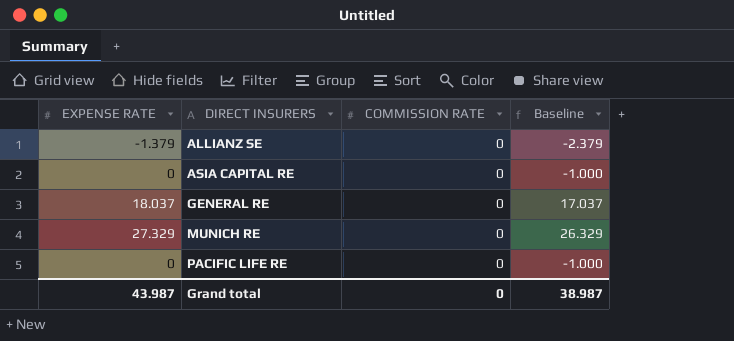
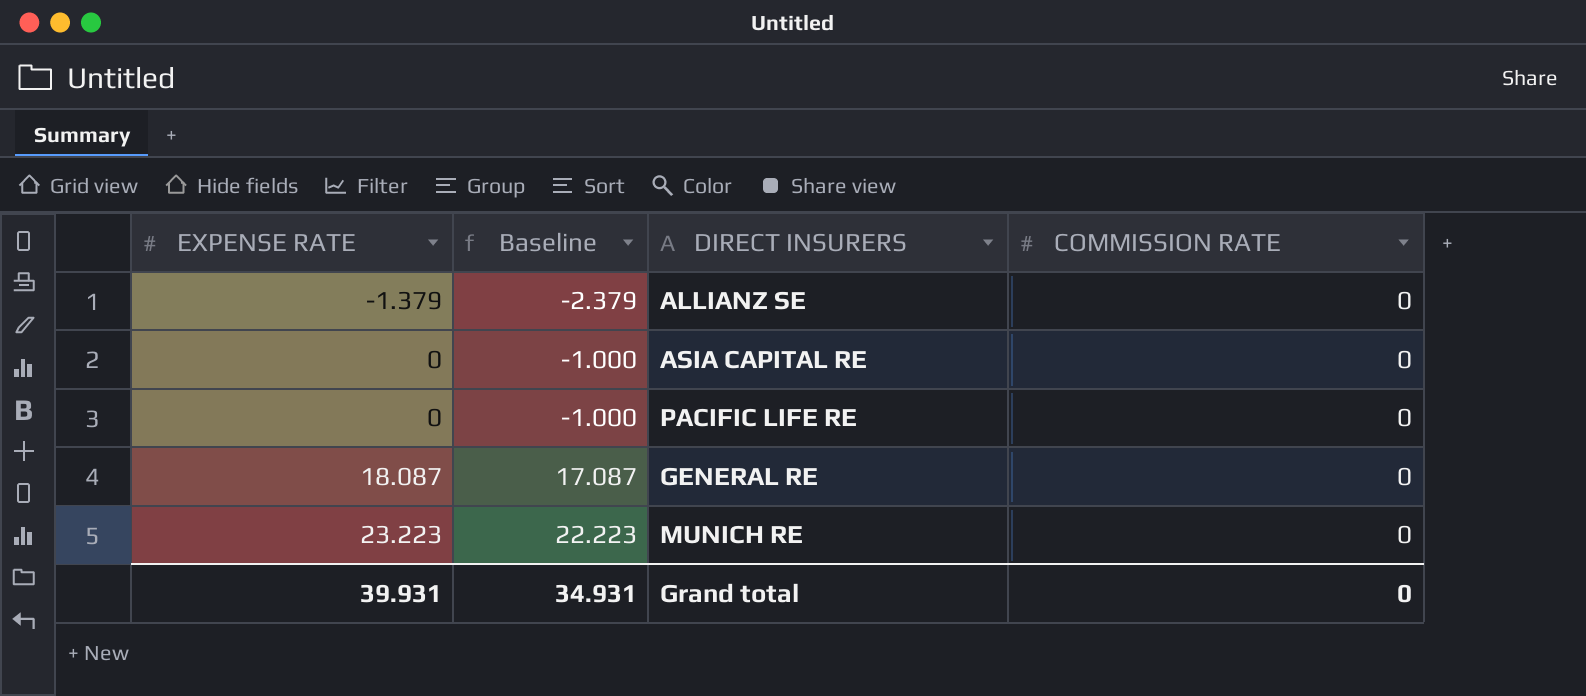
row order: DIRECT INSURERS ascending -> EXPENSE RATE ascending
column Baseline | position: 4 -> 2
GENERAL RE | EXPENSE RATE: 18.037 -> 18.087
GENERAL RE | Baseline: 17.037 -> 17.087
MUNICH RE | EXPENSE RATE: 27.329 -> 23.223
MUNICH RE | Baseline: 26.329 -> 22.223
Grand total | EXPENSE RATE: 43.987 -> 39.931
Grand total | Baseline: 38.987 -> 34.931

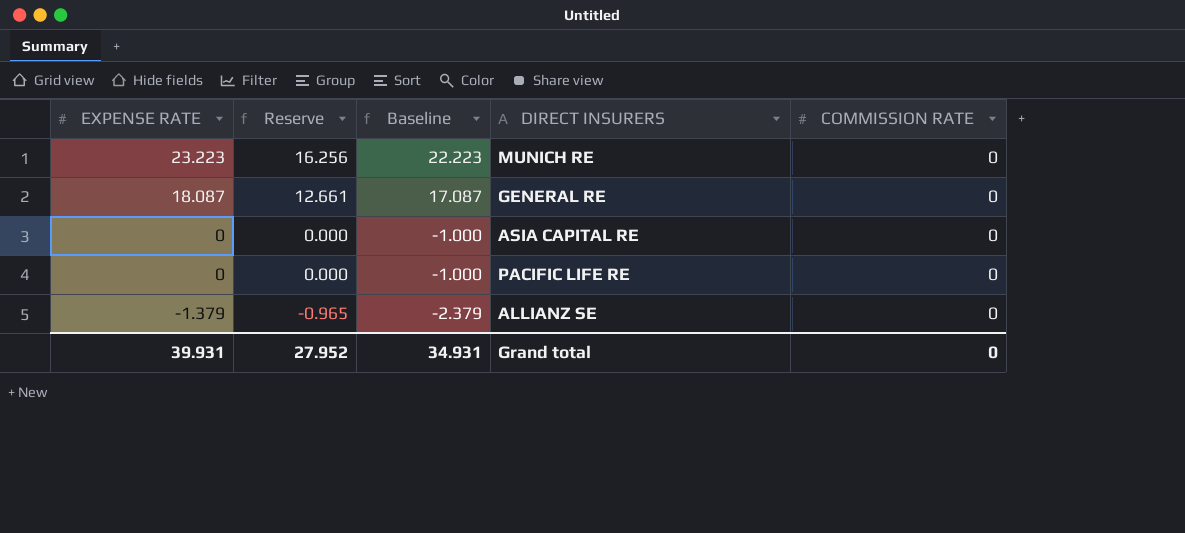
row order: EXPENSE RATE ascending -> EXPENSE RATE descending
column Reserve | formula: none -> [EXPENSE RATE] * 0.7

